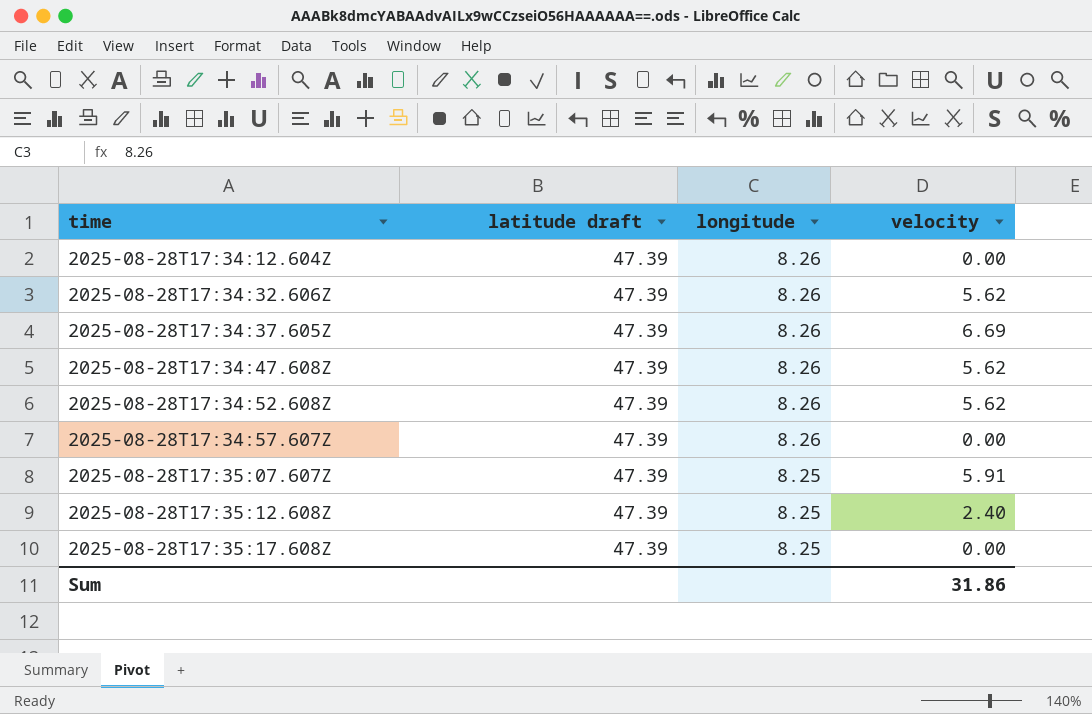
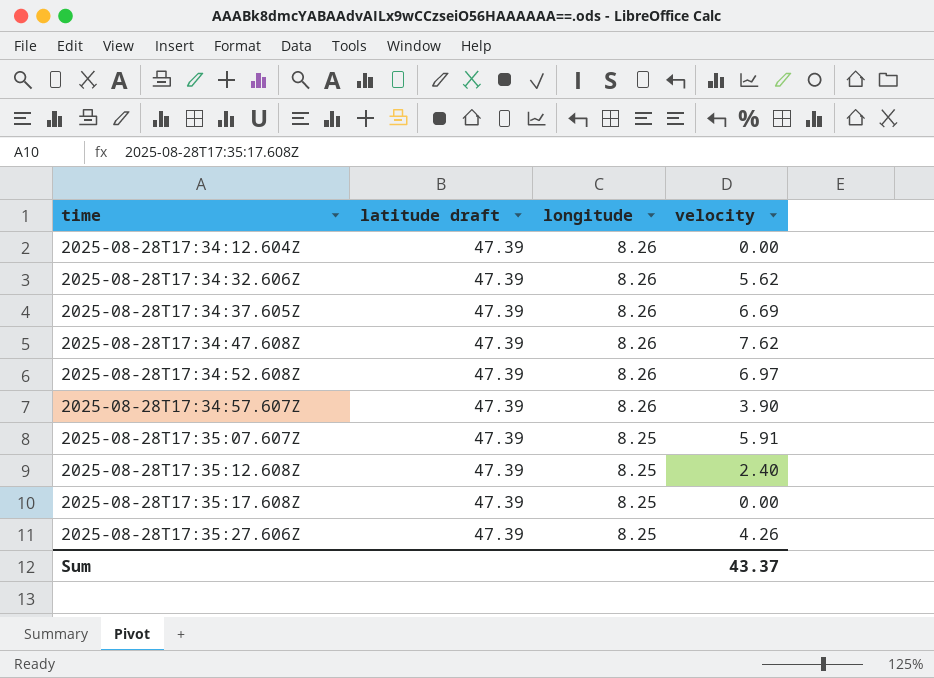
2025-08-28T17:34:47.608Z | velocity: 5.62 -> 7.62
2025-08-28T17:34:52.608Z | velocity: 5.62 -> 6.97
2025-08-28T17:34:57.607Z | velocity: 0.00 -> 3.90
row 2025-08-28T17:35:27.606Z: none -> 47.39 | 8.25 | 4.26
Sum | velocity: 31.86 -> 43.37

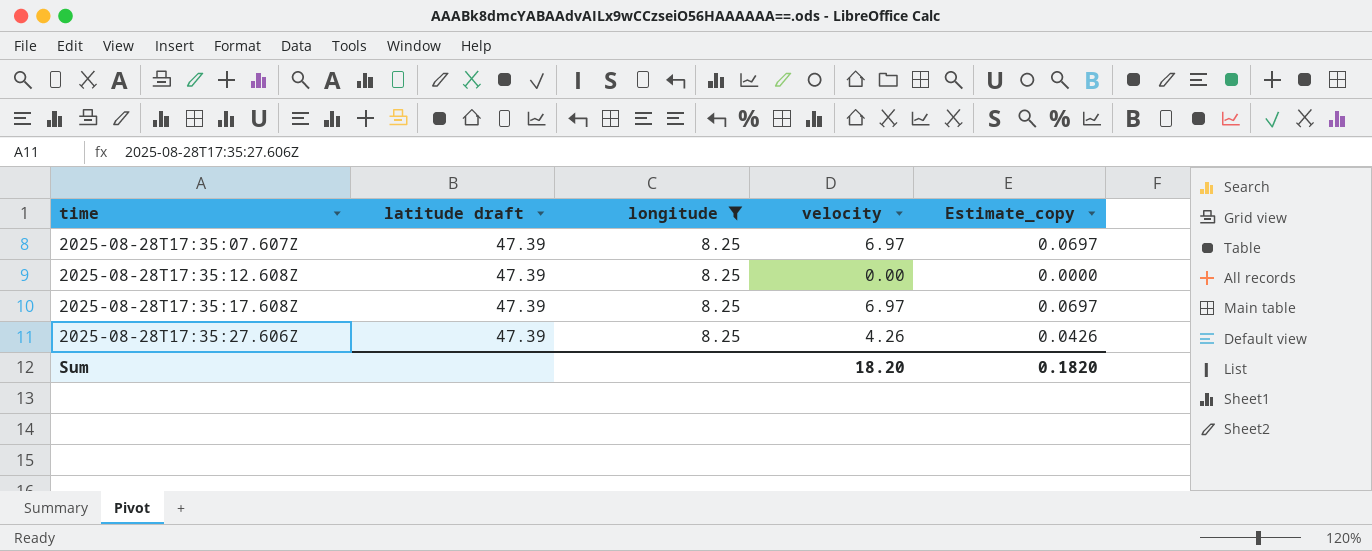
filter: none -> longitude = 8.25
column Estimate_copy | formula: none -> [velocity] * 0.01
2025-08-28T17:35:07.607Z | velocity: 5.91 -> 6.97
2025-08-28T17:35:12.608Z | velocity: 2.40 -> 0.00
2025-08-28T17:35:17.608Z | velocity: 0.00 -> 6.97
Sum | velocity: 43.37 -> 18.20

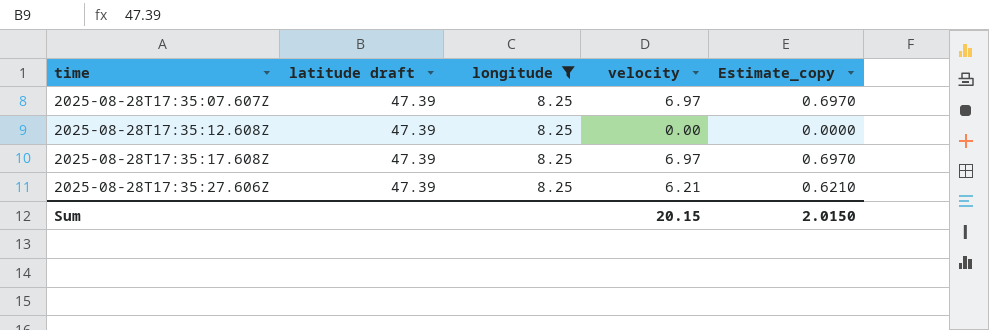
column Estimate_copy | formula: [velocity] * 0.01 -> [velocity] * 0.1
2025-08-28T17:35:27.606Z | velocity: 4.26 -> 6.21
Sum | velocity: 18.20 -> 20.15
Sum | Estimate_copy: 0.1820 -> 2.0150

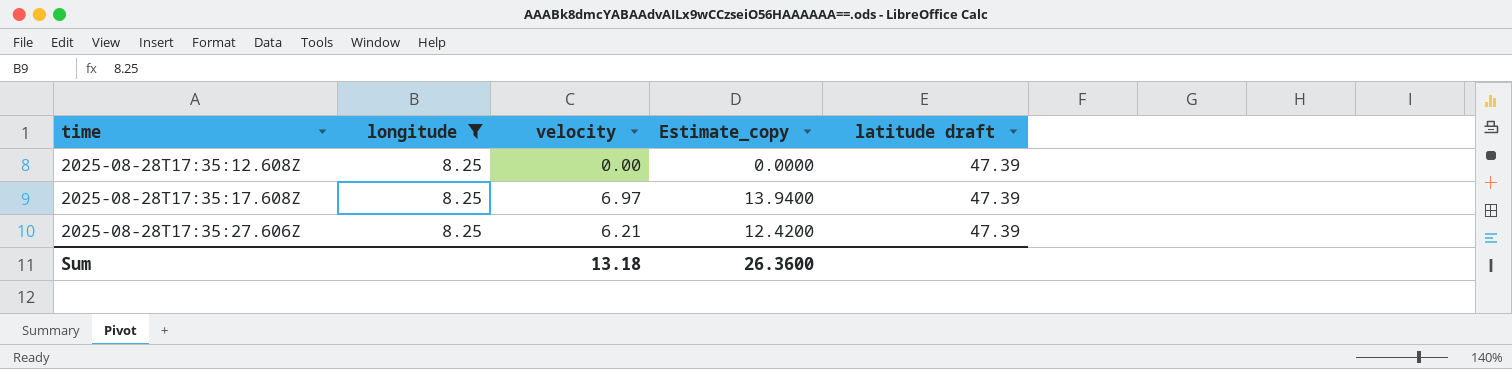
column Estimate_copy | formula: [velocity] * 0.1 -> [velocity] * 2
column latitude draft | position: 2 -> 5
row 2025-08-28T17:35:07.607Z: 47.39 | 8.25 | 6.97 | 0.6970 -> none
Sum | velocity: 20.15 -> 13.18
Sum | Estimate_copy: 2.0150 -> 26.3600

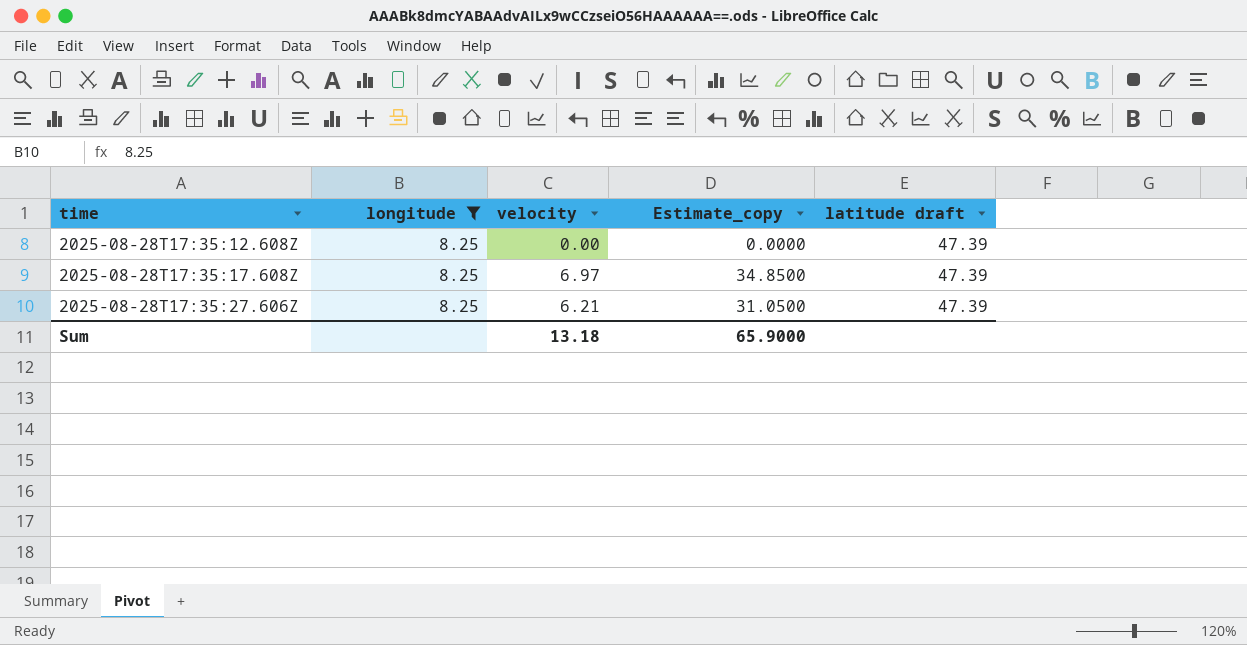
column Estimate_copy | formula: [velocity] * 2 -> [velocity] * 5
Sum | Estimate_copy: 26.3600 -> 65.9000

